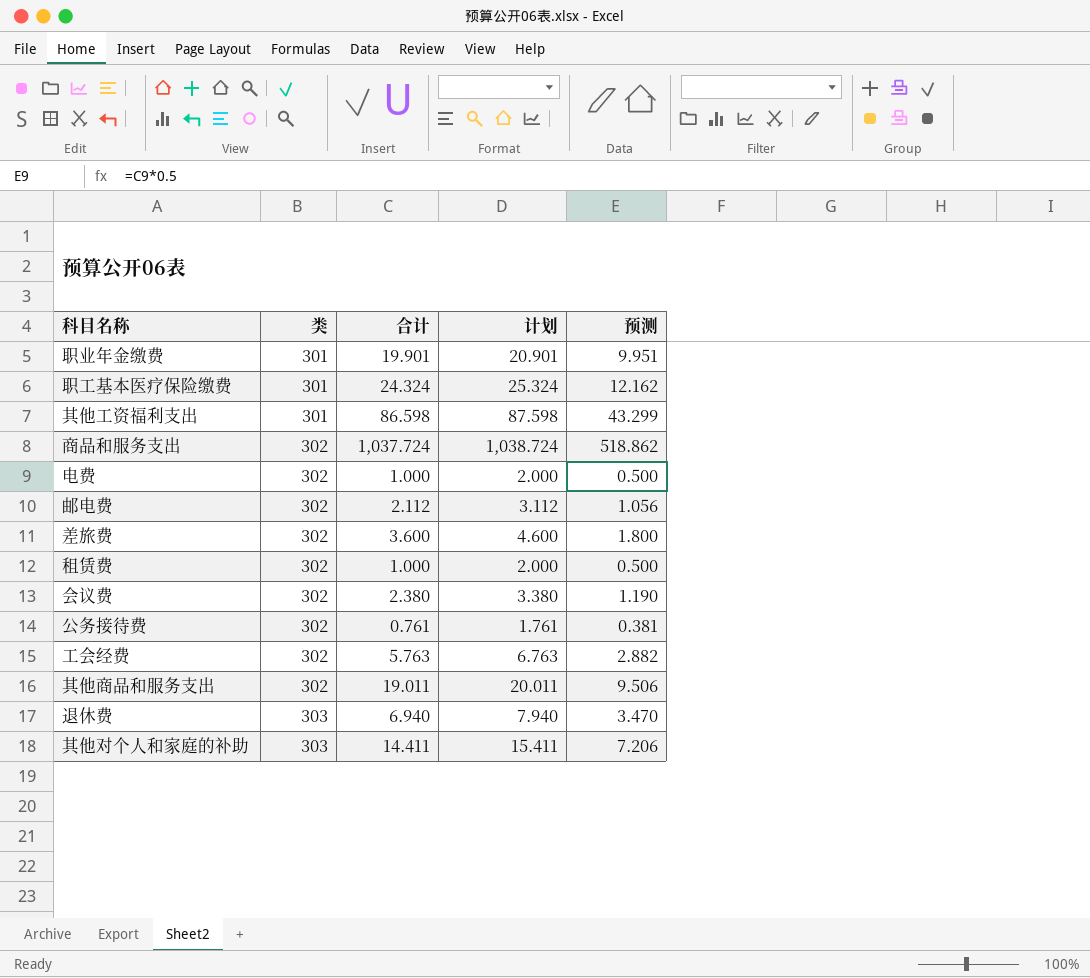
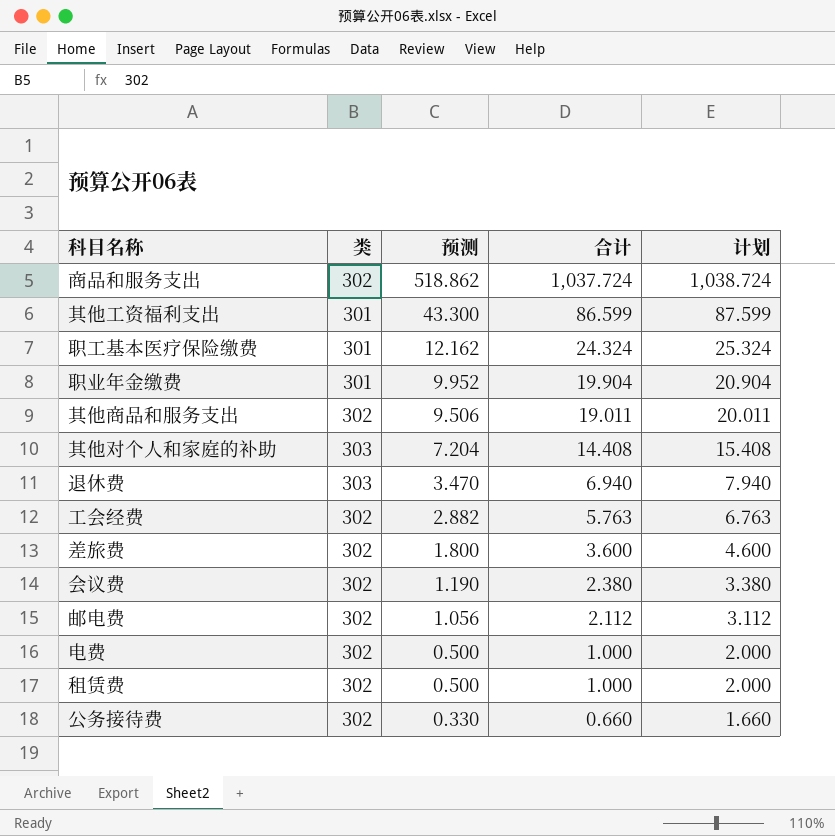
row order: 类 ascending -> 预测 descending
column 预测 | position: 5 -> 3
其他工资福利支出 | 预测: 43.299 -> 43.300
其他工资福利支出 | 合计: 86.598 -> 86.599
其他工资福利支出 | 计划: 87.598 -> 87.599
职业年金缴费 | 预测: 9.951 -> 9.952
职业年金缴费 | 合计: 19.901 -> 19.904
职业年金缴费 | 计划: 20.901 -> 20.904
其他对个人和家庭的补助 | 预测: 7.206 -> 7.204
其他对个人和家庭的补助 | 合计: 14.411 -> 14.408
其他对个人和家庭的补助 | 计划: 15.411 -> 15.408
公务接待费 | 预测: 0.381 -> 0.330
公务接待费 | 合计: 0.761 -> 0.660
公务接待费 | 计划: 1.761 -> 1.660

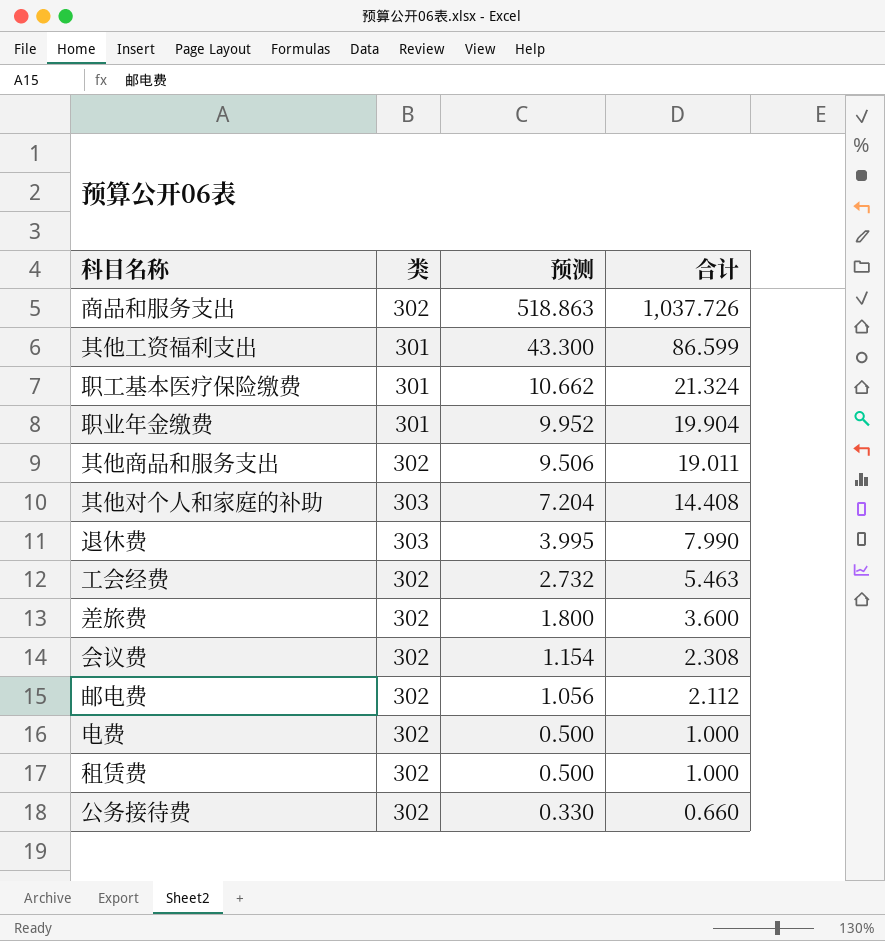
column 计划 | formula: [合计] + 1 -> none
商品和服务支出 | 预测: 518.862 -> 518.863
商品和服务支出 | 合计: 1,037.724 -> 1,037.726
职工基本医疗保险缴费 | 预测: 12.162 -> 10.662
职工基本医疗保险缴费 | 合计: 24.324 -> 21.324
退休费 | 预测: 3.470 -> 3.995
退休费 | 合计: 6.940 -> 7.990
工会经费 | 预测: 2.882 -> 2.732
工会经费 | 合计: 5.763 -> 5.463
会议费 | 预测: 1.190 -> 1.154
会议费 | 合计: 2.380 -> 2.308

